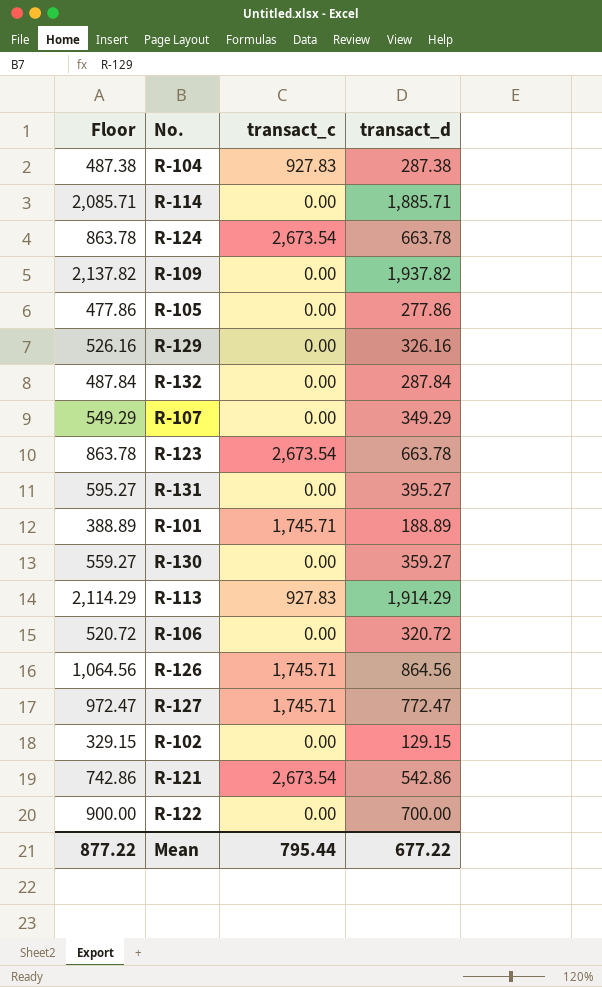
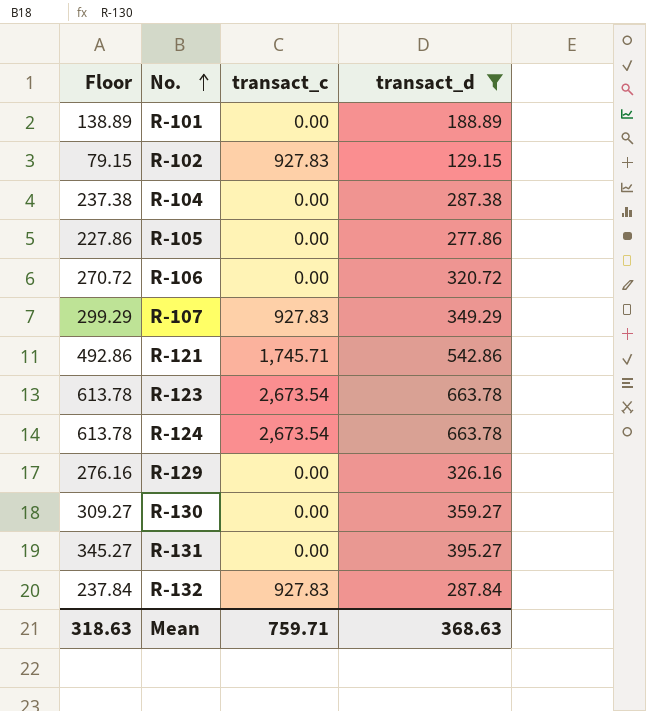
filter: none -> transact_d <= 663.78
row order: none -> No. ascending
column Floor | formula: [transact_d] + 200 -> [transact_d] - 50
R-101 | transact_c: 1,745.71 -> 0.00
R-102 | transact_c: 0.00 -> 927.83
R-104 | transact_c: 927.83 -> 0.00
R-107 | transact_c: 0.00 -> 927.83
R-121 | transact_c: 2,673.54 -> 1,745.71
R-132 | transact_c: 0.00 -> 927.83
Mean | Floor: 877.22 -> 318.63
Mean | transact_c: 795.44 -> 759.71
Mean | transact_d: 677.22 -> 368.63

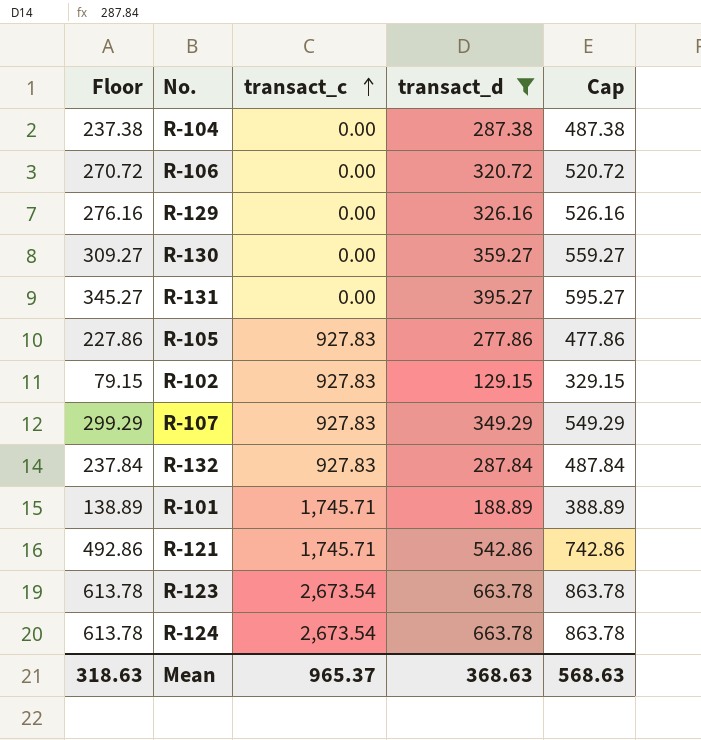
row order: No. ascending -> transact_c ascending
column Cap | formula: none -> [transact_d] + 200
R-105 | transact_c: 0.00 -> 927.83
R-101 | transact_c: 0.00 -> 1,745.71
Mean | transact_c: 759.71 -> 965.37

